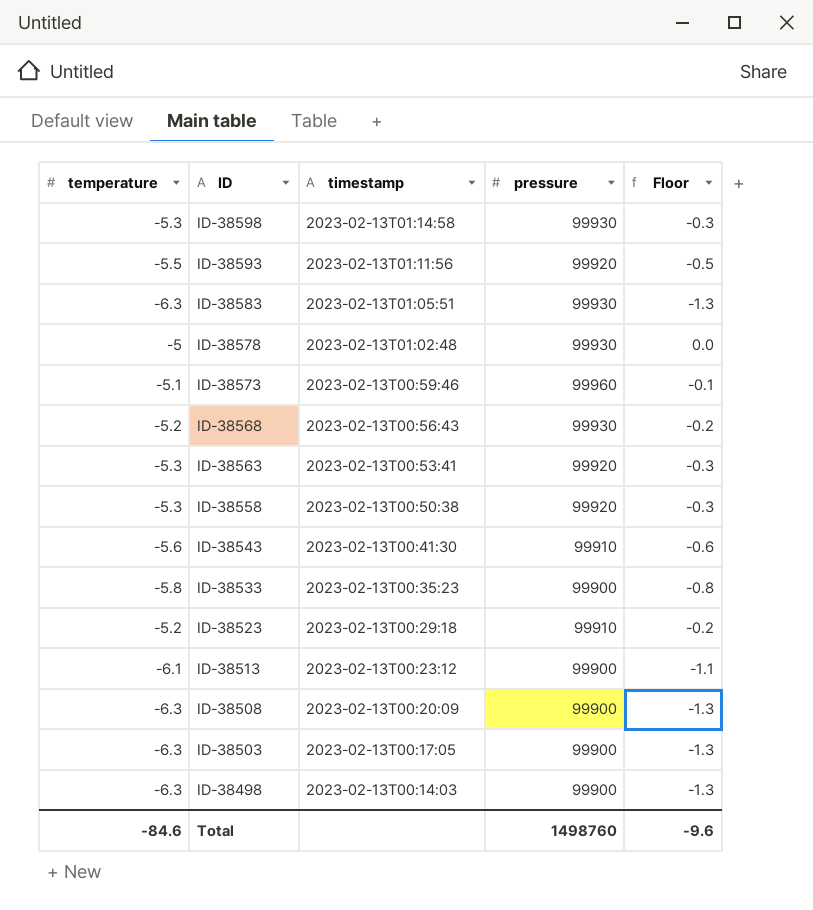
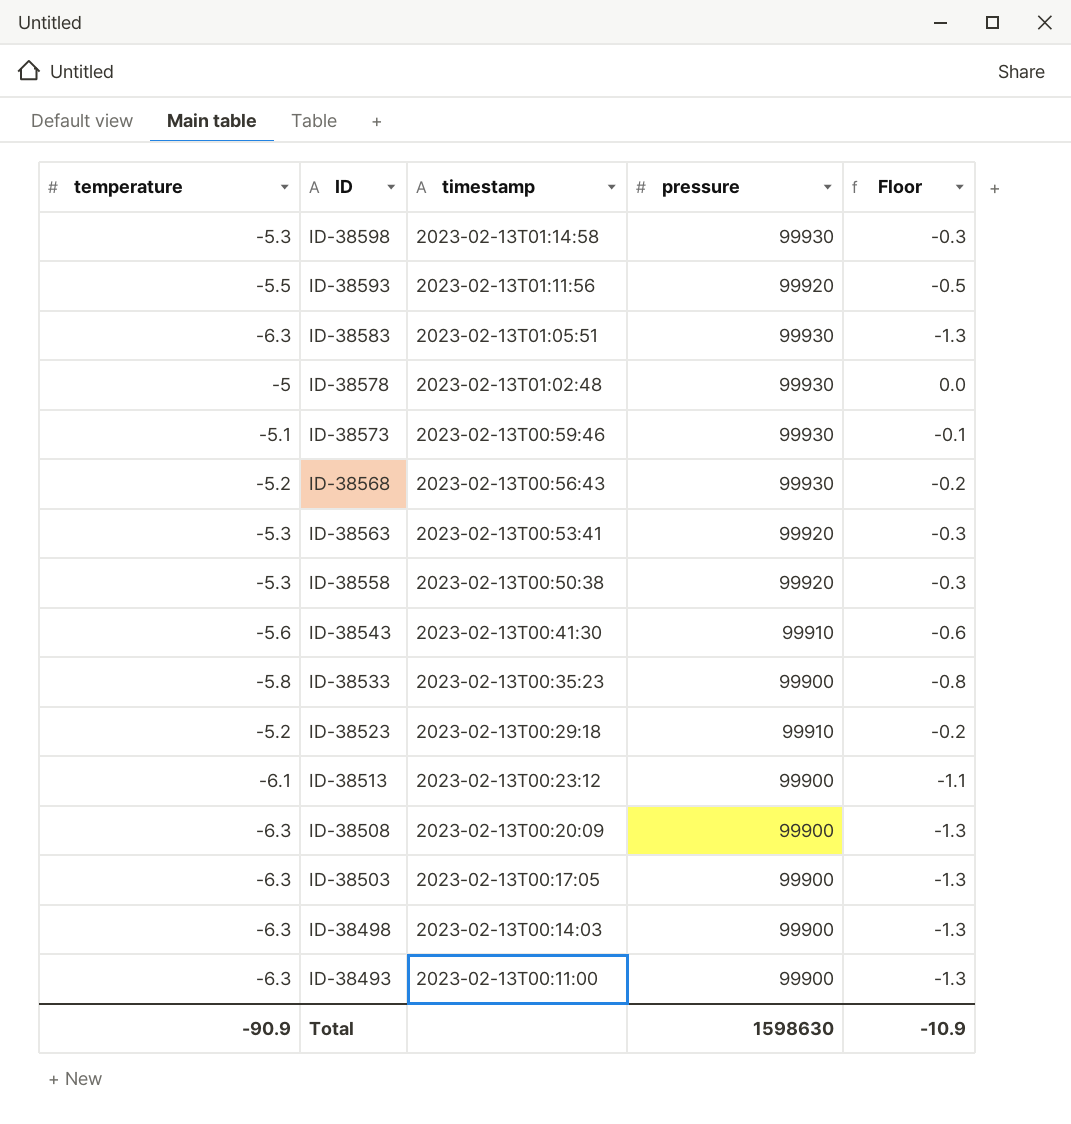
ID-38573 | pressure: 99960 -> 99930
row ID-38493: none -> -6.3 | 2023-02-13T00:11:00 | 99900 | -1.3
Total | temperature: -84.6 -> -90.9
Total | pressure: 1498760 -> 1598630
Total | Floor: -9.6 -> -10.9

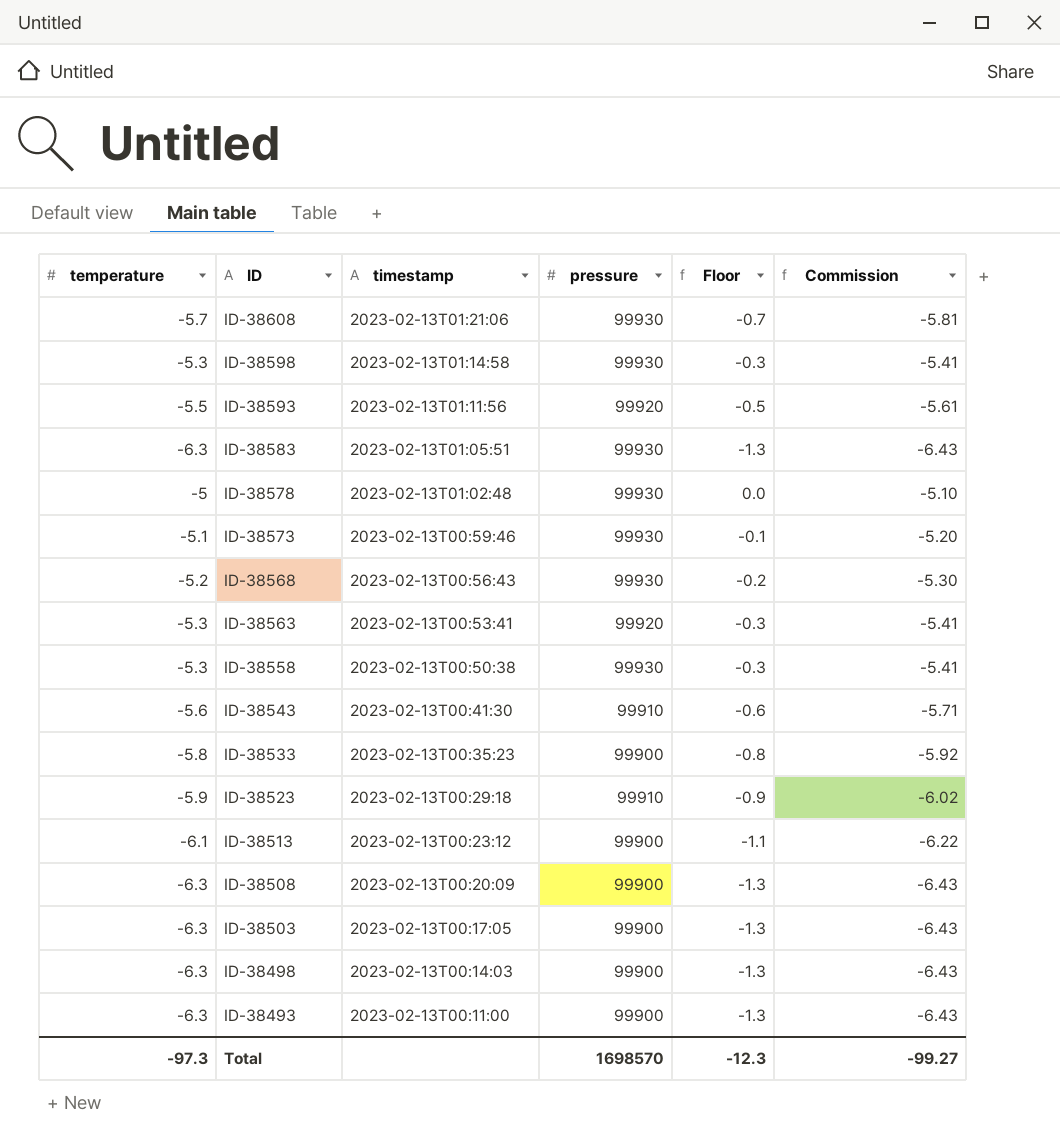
column Commission | formula: none -> [temperature] * 1.02
row ID-38608: none -> -5.7 | 2023-02-13T01:21:06 | 99930 | -0.7 | -5.81
ID-38558 | pressure: 99920 -> 99930
ID-38523 | temperature: -5.2 -> -5.9
ID-38523 | Floor: -0.2 -> -0.9
Total | temperature: -90.9 -> -97.3
Total | pressure: 1598630 -> 1698570
Total | Floor: -10.9 -> -12.3

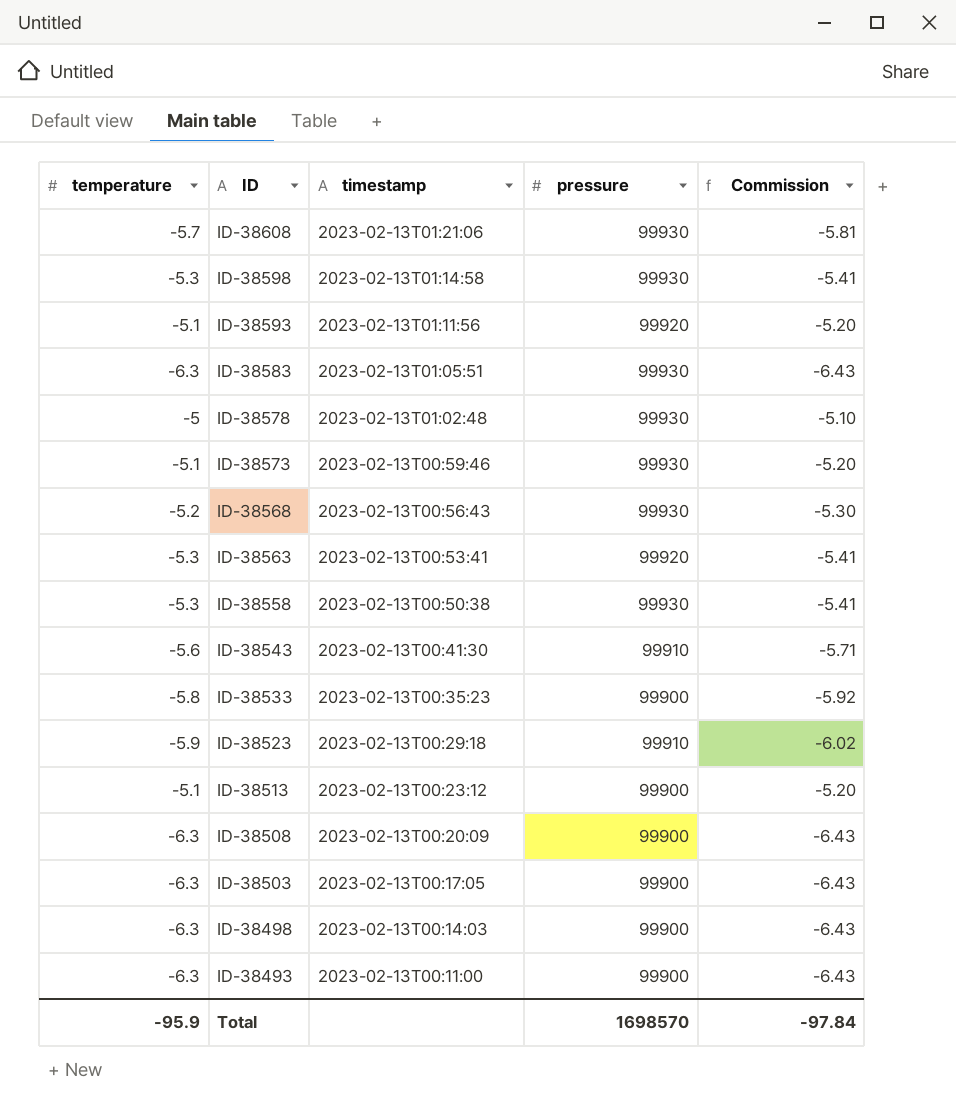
column Floor | formula: [temperature] + 5 -> none
ID-38593 | temperature: -5.5 -> -5.1
ID-38593 | Commission: -5.61 -> -5.20
ID-38513 | temperature: -6.1 -> -5.1
ID-38513 | Commission: -6.22 -> -5.20
Total | temperature: -97.3 -> -95.9
Total | Commission: -99.27 -> -97.84

